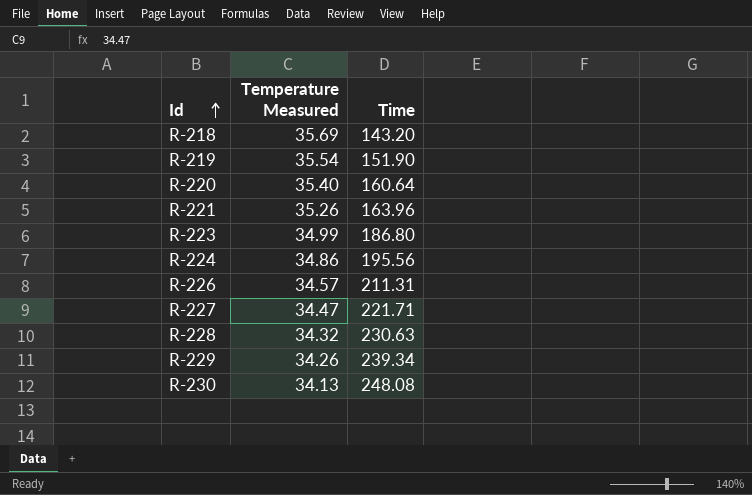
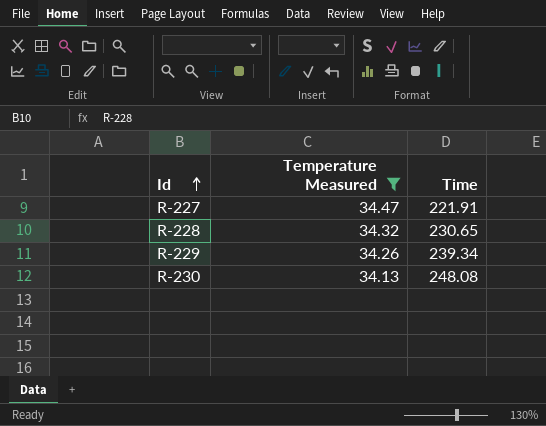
filter: none -> Temperature Measured <= 34.47
R-227 | Time: 221.71 -> 221.91
R-228 | Time: 230.63 -> 230.65

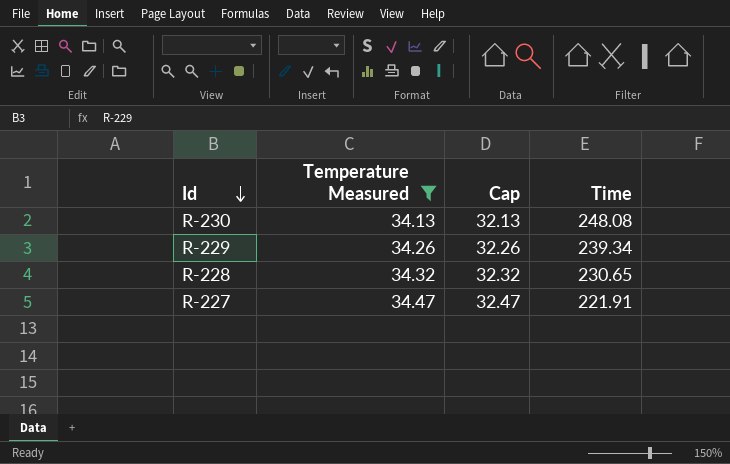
row order: Id ascending -> Id descending
column Cap | formula: none -> [Temperature Measured] - 2

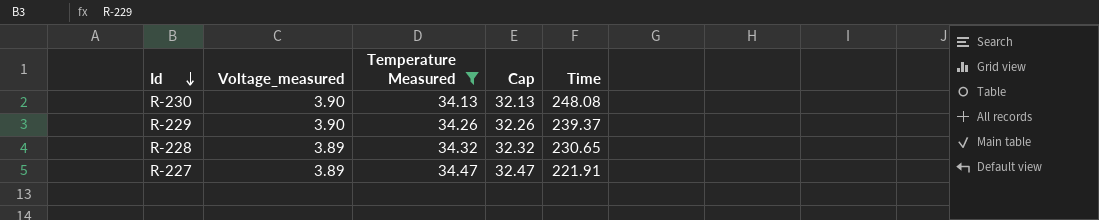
column Voltage_measured | position: none -> 2
R-229 | Time: 239.34 -> 239.37

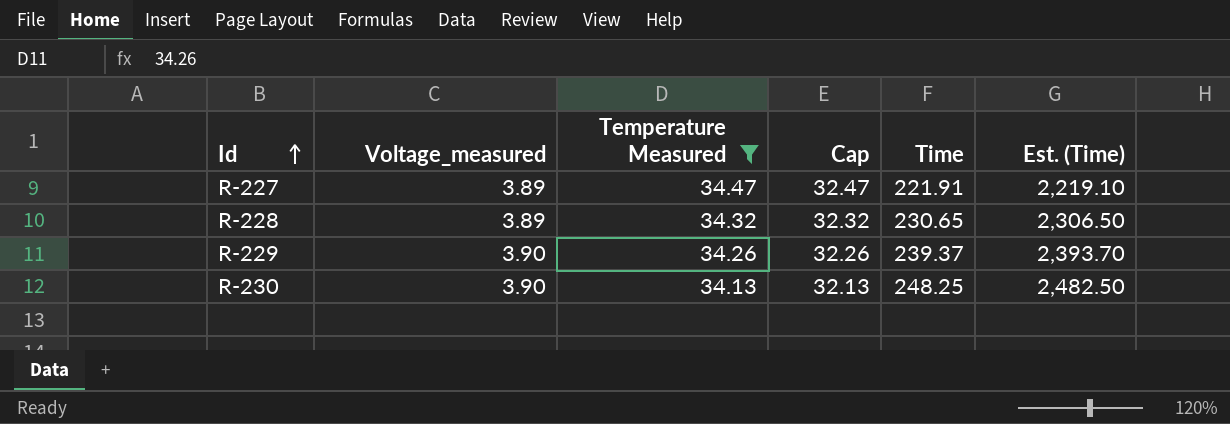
row order: Id descending -> Id ascending
column Est. (Time) | formula: none -> [Time] * 10
R-230 | Time: 248.08 -> 248.25

